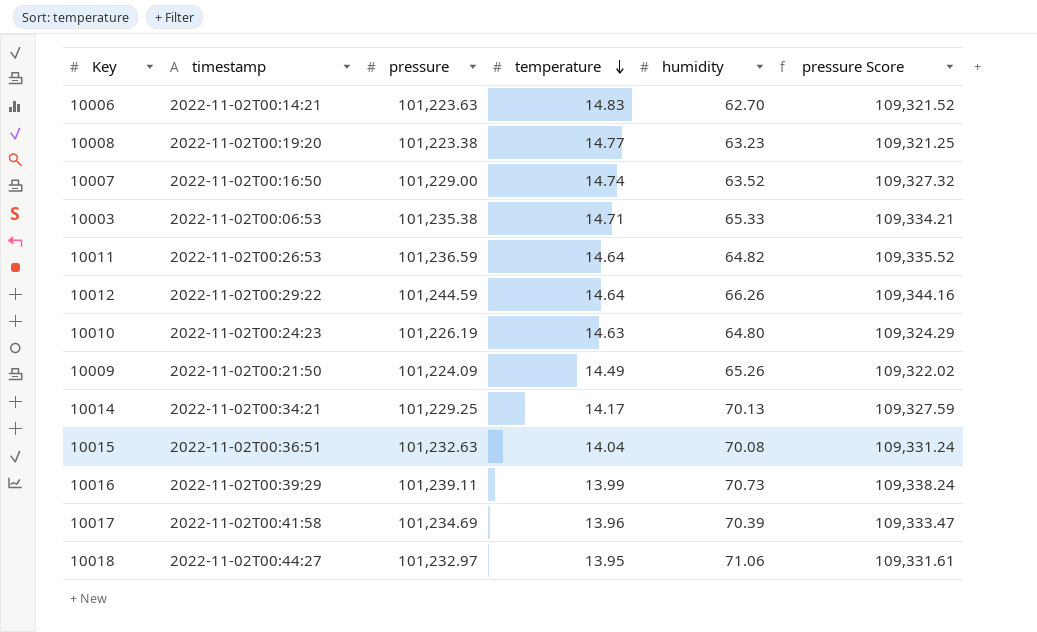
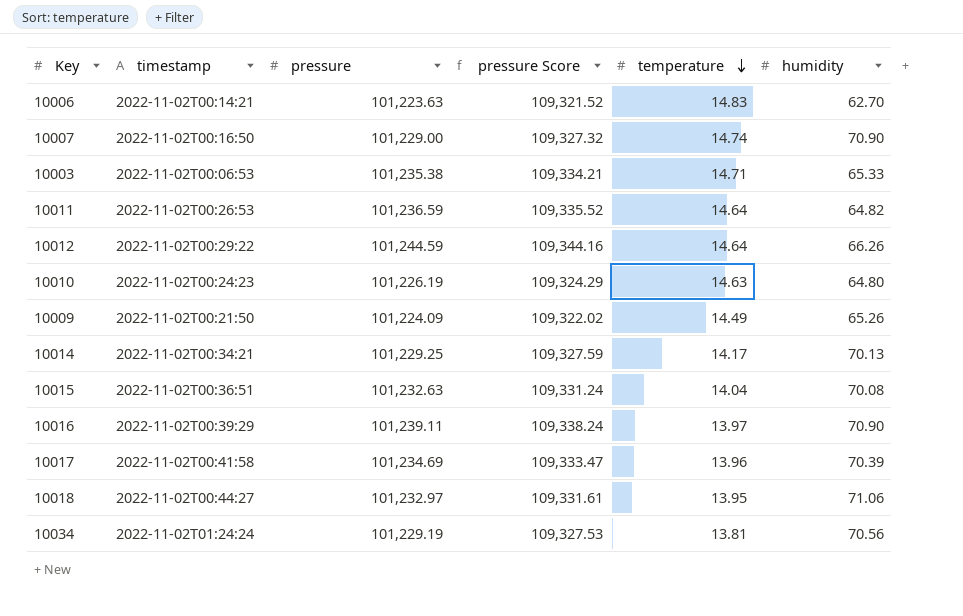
column pressure Score | position: 6 -> 4
row 10008: 2022-11-02T00:19:20 | 101,223.38 | 14.77 | 63.23 | 109,321.25 -> none
10007 | humidity: 63.52 -> 70.90
10016 | temperature: 13.99 -> 13.97
10016 | humidity: 70.73 -> 70.90
row 10034: none -> 2022-11-02T01:24:24 | 101,229.19 | 109,327.53 | 13.81 | 70.56

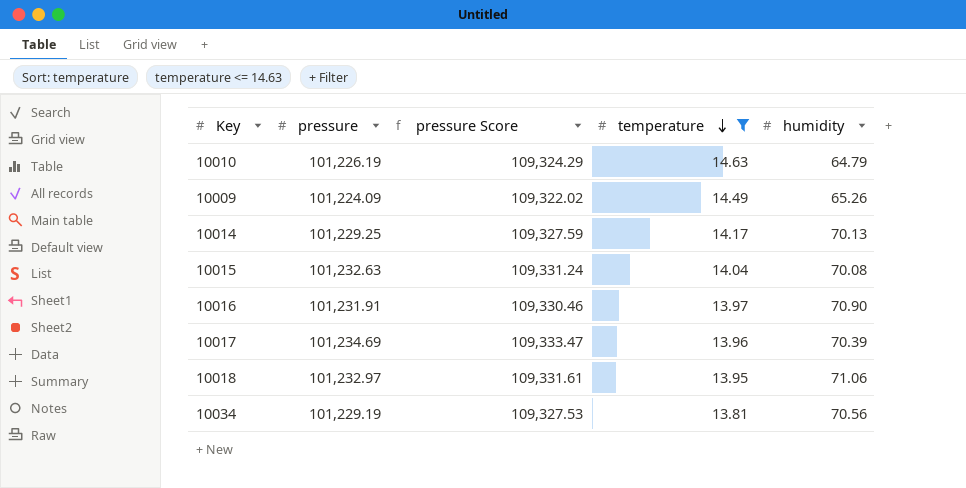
filter: none -> temperature <= 14.63
column timestamp | position: 2 -> none
10010 | humidity: 64.80 -> 64.79
10016 | pressure: 101,239.11 -> 101,231.91
10016 | pressure Score: 109,338.24 -> 109,330.46

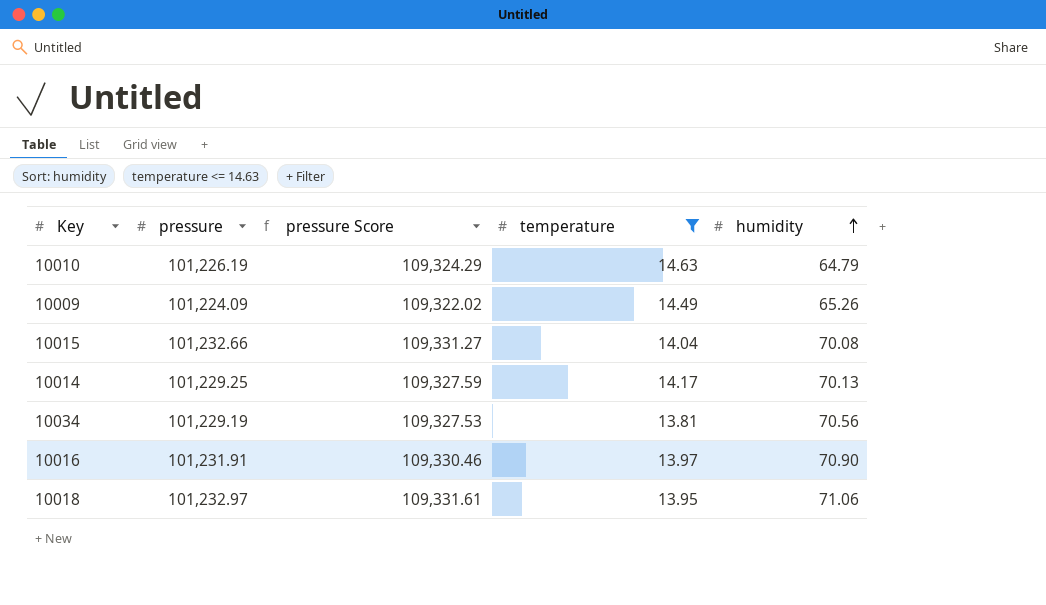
row order: temperature descending -> humidity ascending
row 10017: 101,234.69 | 109,333.47 | 13.96 | 70.39 -> none
10015 | pressure: 101,232.63 -> 101,232.66
10015 | pressure Score: 109,331.24 -> 109,331.27

